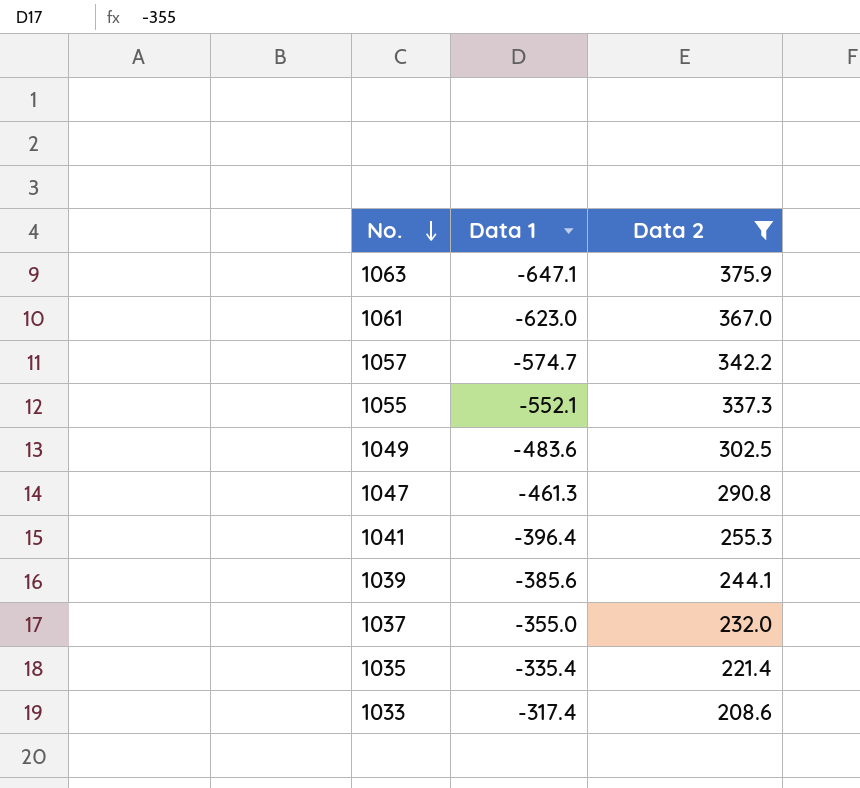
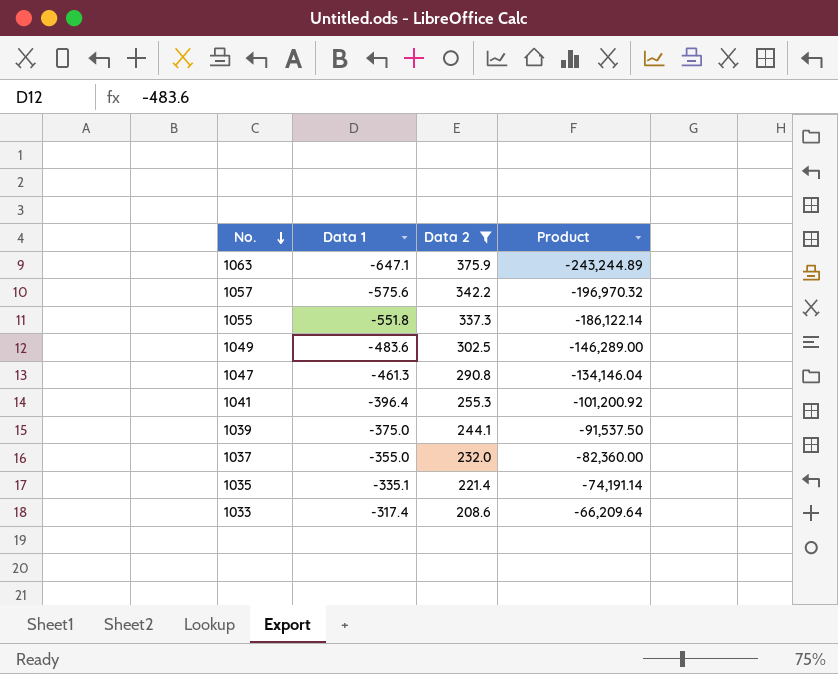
column Product | formula: none -> [Data 1] * [Data 2]
row 1061: -623.0 | 367.0 -> none
1057 | Data 1: -574.7 -> -575.6
1055 | Data 1: -552.1 -> -551.8
1039 | Data 1: -385.6 -> -375.0
1035 | Data 1: -335.4 -> -335.1

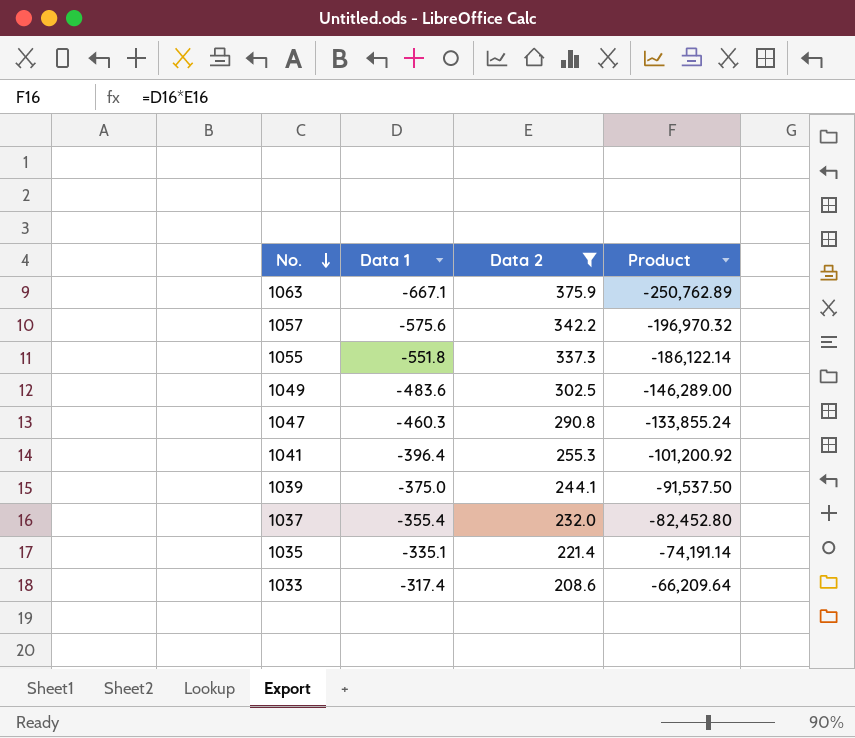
1063 | Data 1: -647.1 -> -667.1
1063 | Product: -243,244.89 -> -250,762.89
1047 | Data 1: -461.3 -> -460.3
1047 | Product: -134,146.04 -> -133,855.24
1037 | Data 1: -355.0 -> -355.4
1037 | Product: -82,360.00 -> -82,452.80

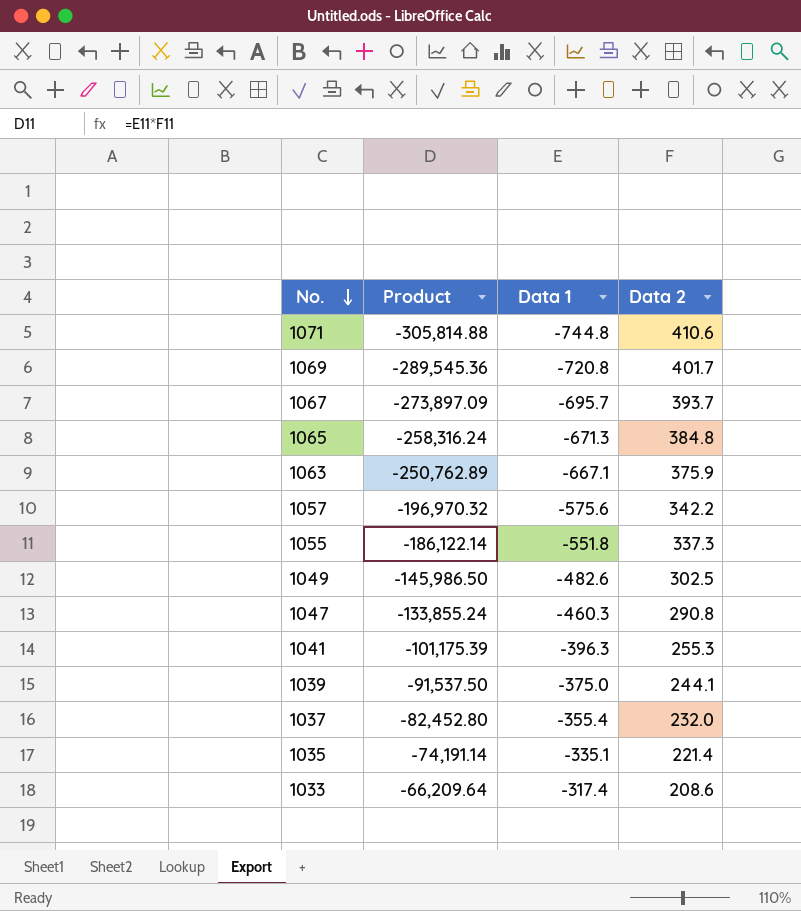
filter: Data 2 <= 375.9 -> none
column Product | position: 4 -> 2
1049 | Product: -146,289.00 -> -145,986.50
1049 | Data 1: -483.6 -> -482.6
1041 | Product: -101,200.92 -> -101,175.39
1041 | Data 1: -396.4 -> -396.3

